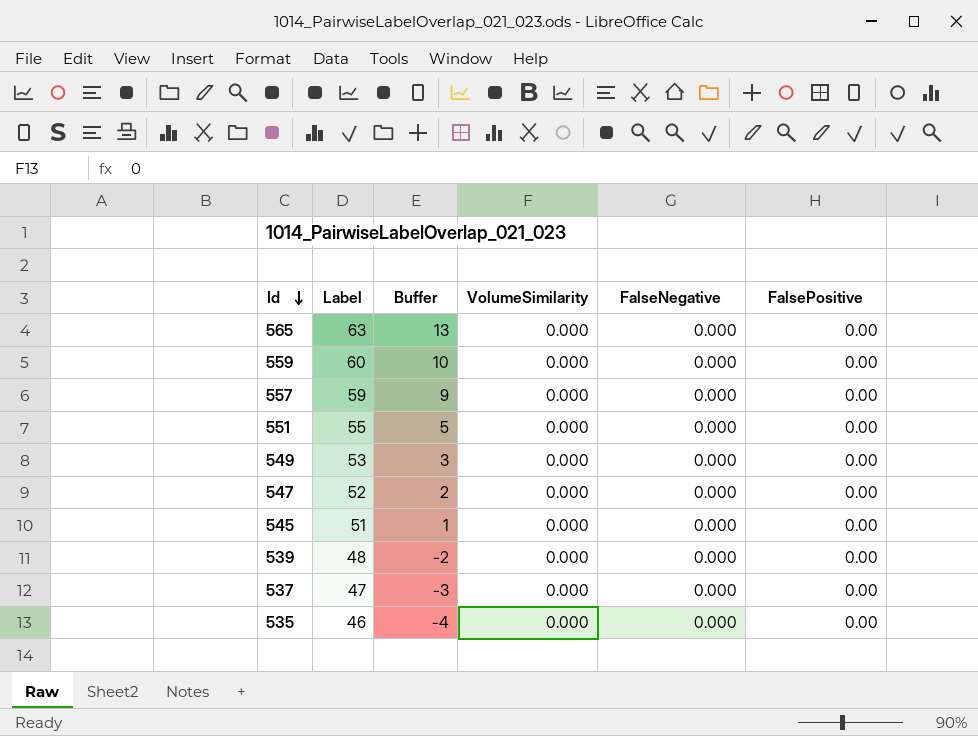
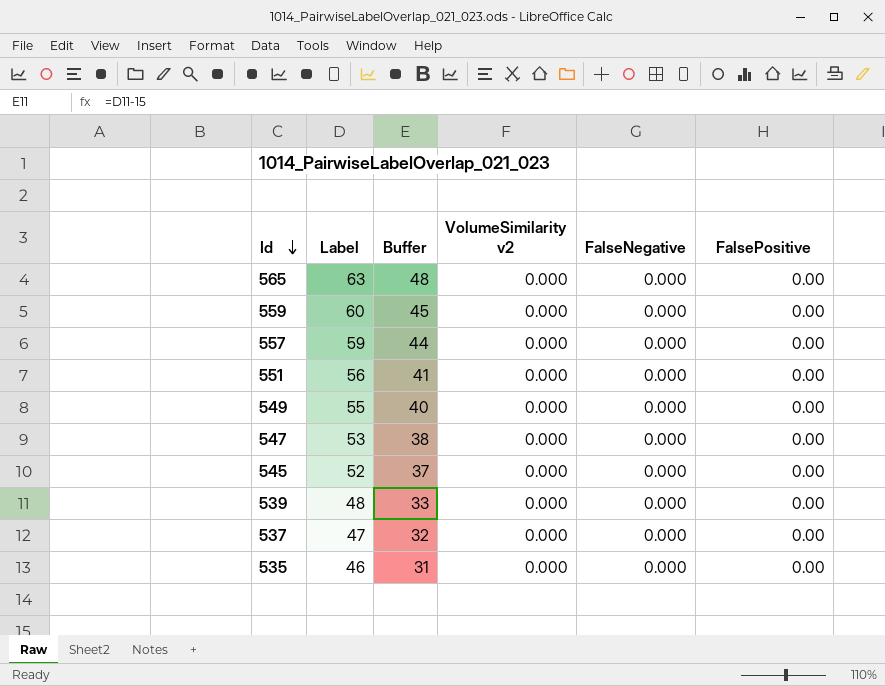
column Buffer | formula: [Label] - 50 -> [Label] - 15
column name: VolumeSimilarity -> VolumeSimilarity v2
551 | Label: 55 -> 56
549 | Label: 53 -> 55
547 | Label: 52 -> 53
545 | Label: 51 -> 52

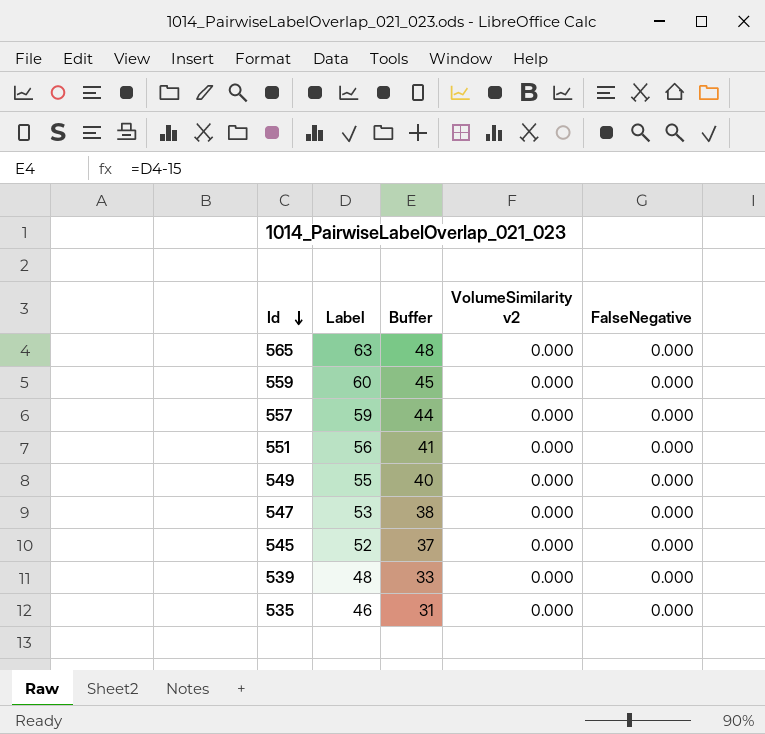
column FalsePositive | position: 6 -> none
row 537: 47 | 32 | 0.000 | 0.000 | 0.00 -> none

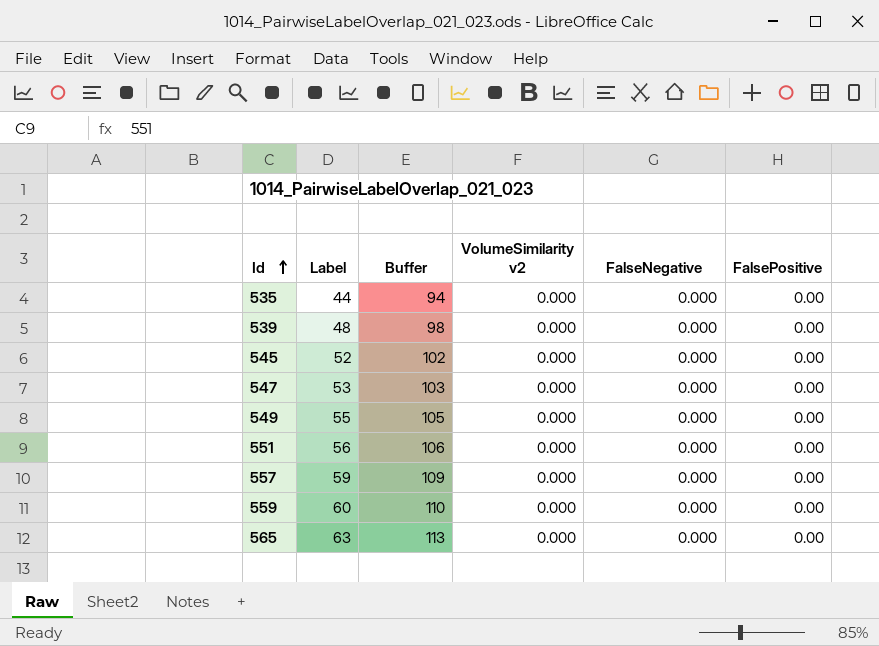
row order: Id descending -> Id ascending
column Buffer | formula: [Label] - 15 -> [Label] + 50
column FalsePositive | position: none -> 6
535 | Label: 46 -> 44

